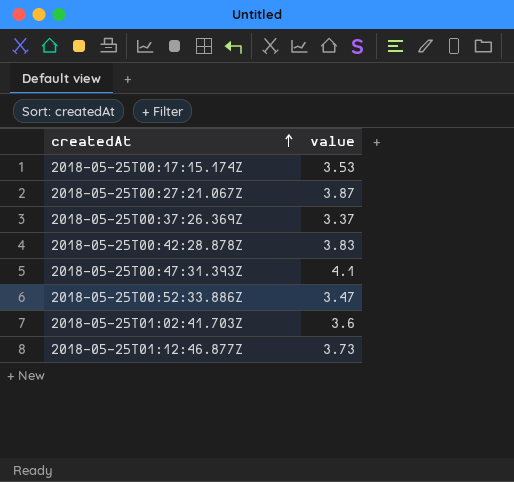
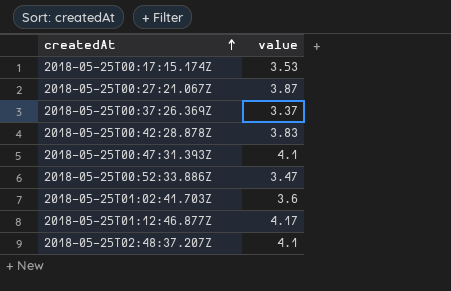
2018-05-25T01:12:46.877Z | value: 3.73 -> 4.17
row 2018-05-25T02:48:37.207Z: none -> 4.1

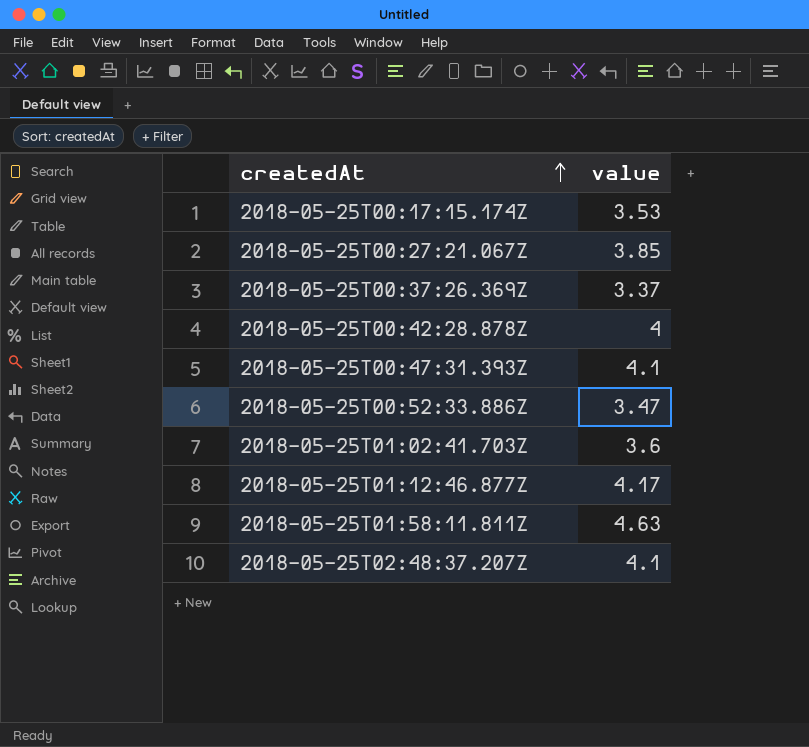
2018-05-25T00:27:21.067Z | value: 3.87 -> 3.85
2018-05-25T00:42:28.878Z | value: 3.83 -> 4
row 2018-05-25T01:58:11.811Z: none -> 4.63

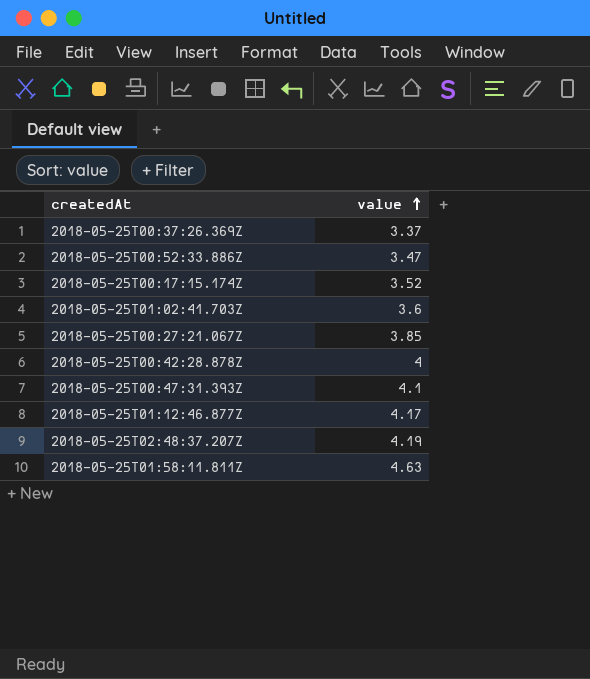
row order: createdAt ascending -> value ascending
2018-05-25T00:17:15.174Z | value: 3.53 -> 3.52
2018-05-25T02:48:37.207Z | value: 4.1 -> 4.19

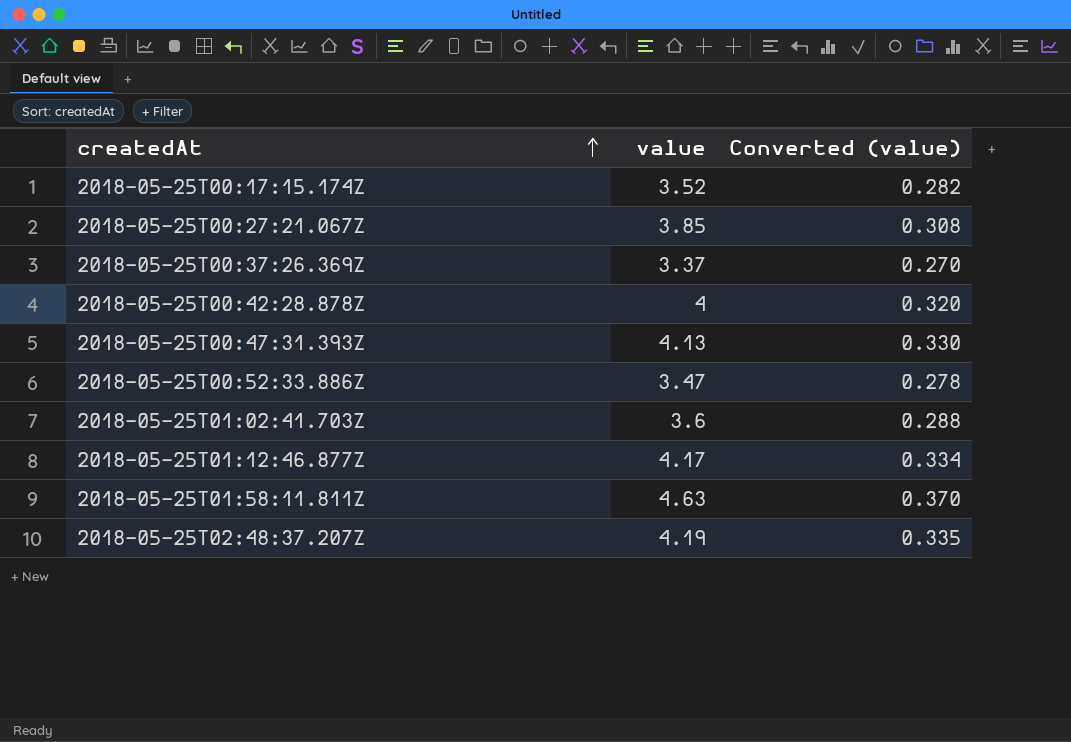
row order: value ascending -> createdAt ascending
column Converted (value) | formula: none -> [value] * 0.08
2018-05-25T00:47:31.393Z | value: 4.1 -> 4.13

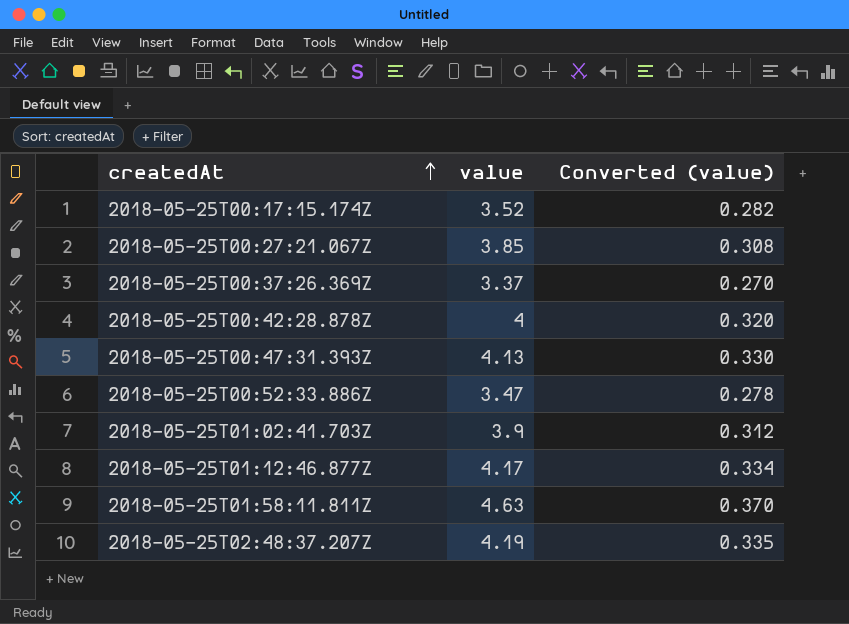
2018-05-25T01:02:41.703Z | value: 3.6 -> 3.9
2018-05-25T01:02:41.703Z | Converted (value): 0.288 -> 0.312

